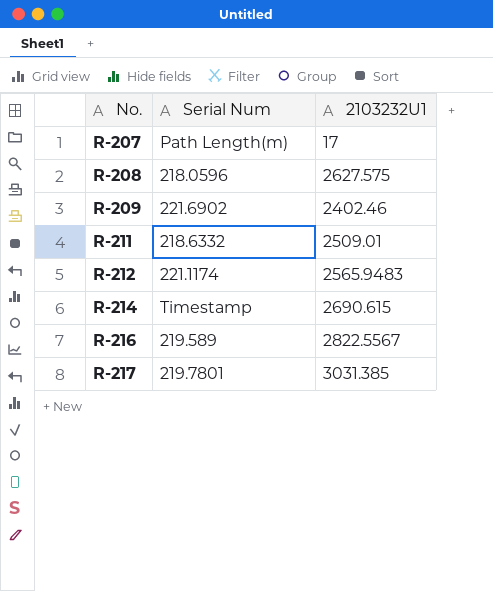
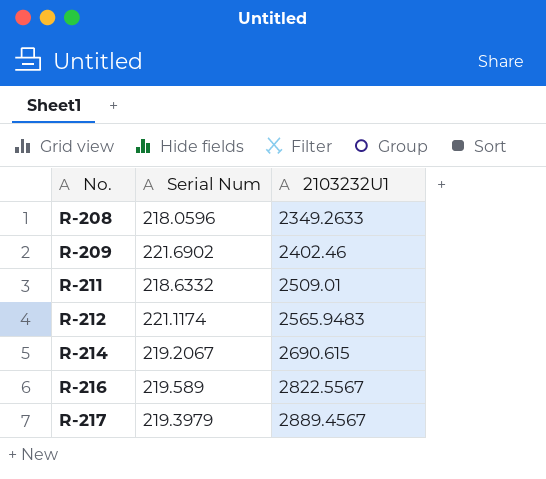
row R-207: Path Length(m) | 17 -> none
R-208 | 2103232U1: 2627.575 -> 2349.2633
R-214 | Serial Num: Timestamp -> 219.2067
R-217 | Serial Num: 219.7801 -> 219.3979
R-217 | 2103232U1: 3031.385 -> 2889.4567

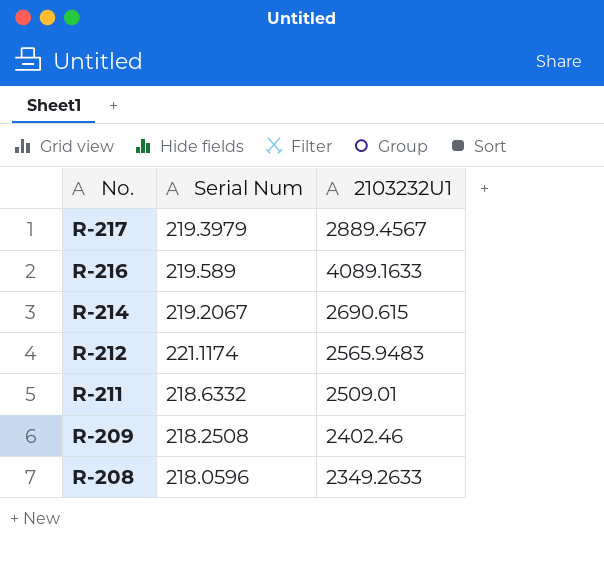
row order: No. ascending -> No. descending
R-216 | 2103232U1: 2822.5567 -> 4089.1633
R-209 | Serial Num: 221.6902 -> 218.2508

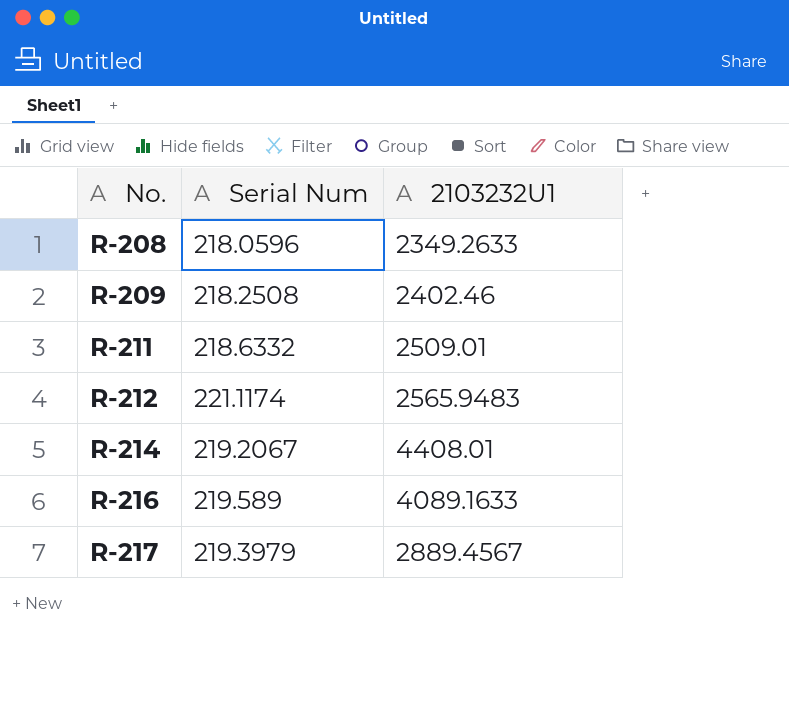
row order: No. descending -> No. ascending
R-214 | 2103232U1: 2690.615 -> 4408.01

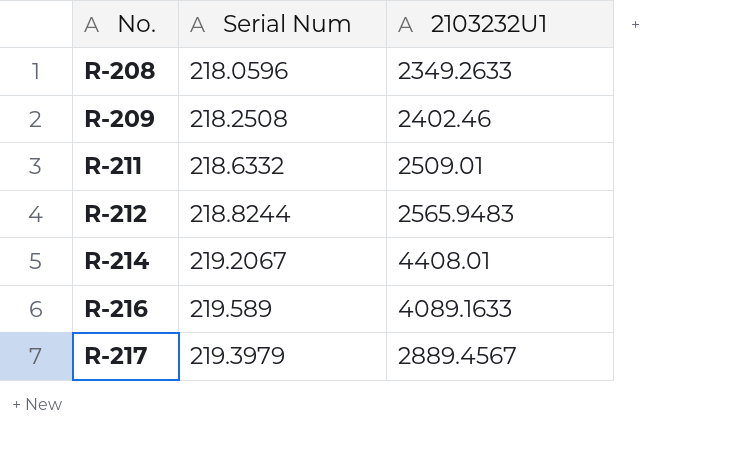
R-212 | Serial Num: 221.1174 -> 218.8244

